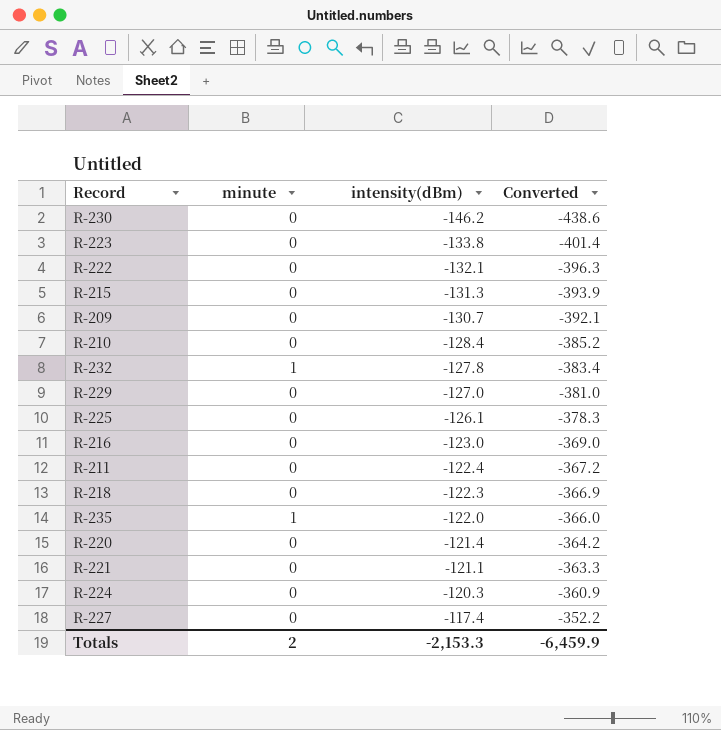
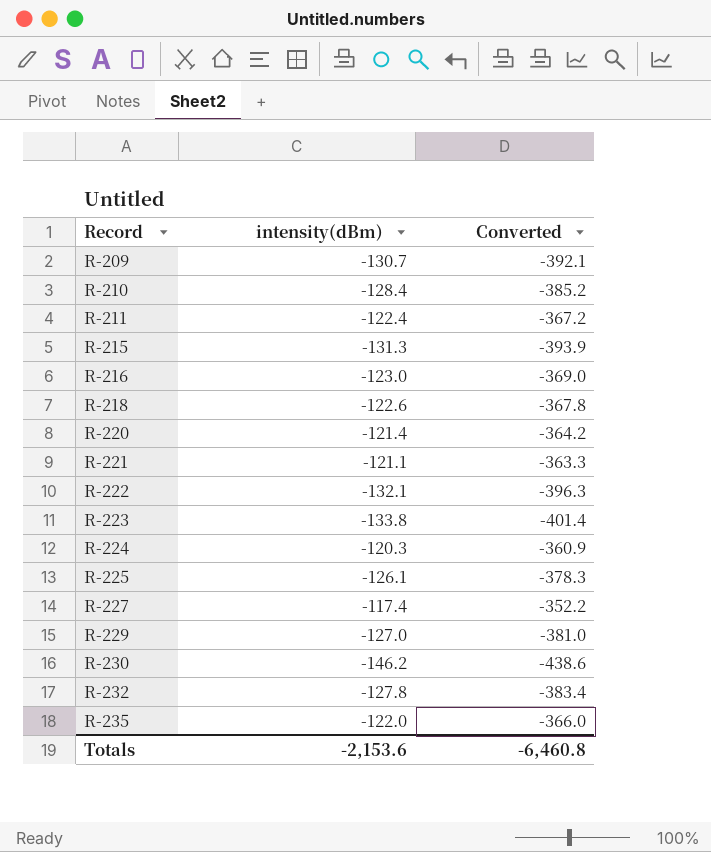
row order: intensity(dBm) ascending -> Record ascending
column minute | position: 2 -> none
R-218 | intensity(dBm): -122.3 -> -122.6
R-218 | Converted: -366.9 -> -367.8
Totals | intensity(dBm): -2,153.3 -> -2,153.6
Totals | Converted: -6,459.9 -> -6,460.8

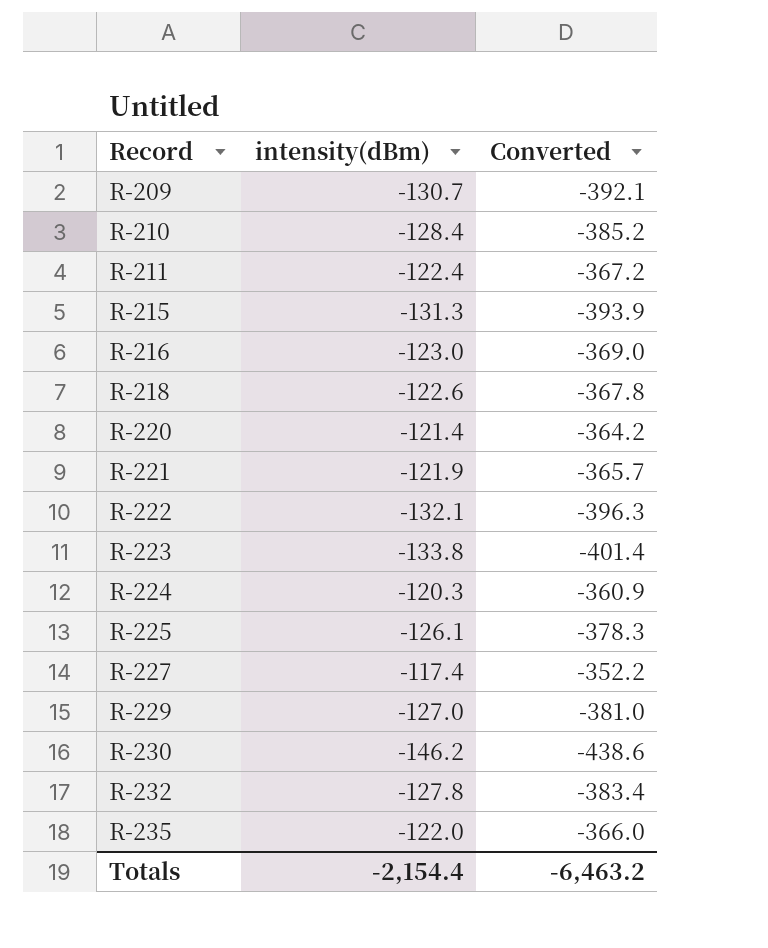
R-221 | intensity(dBm): -121.1 -> -121.9
R-221 | Converted: -363.3 -> -365.7
Totals | intensity(dBm): -2,153.6 -> -2,154.4
Totals | Converted: -6,460.8 -> -6,463.2

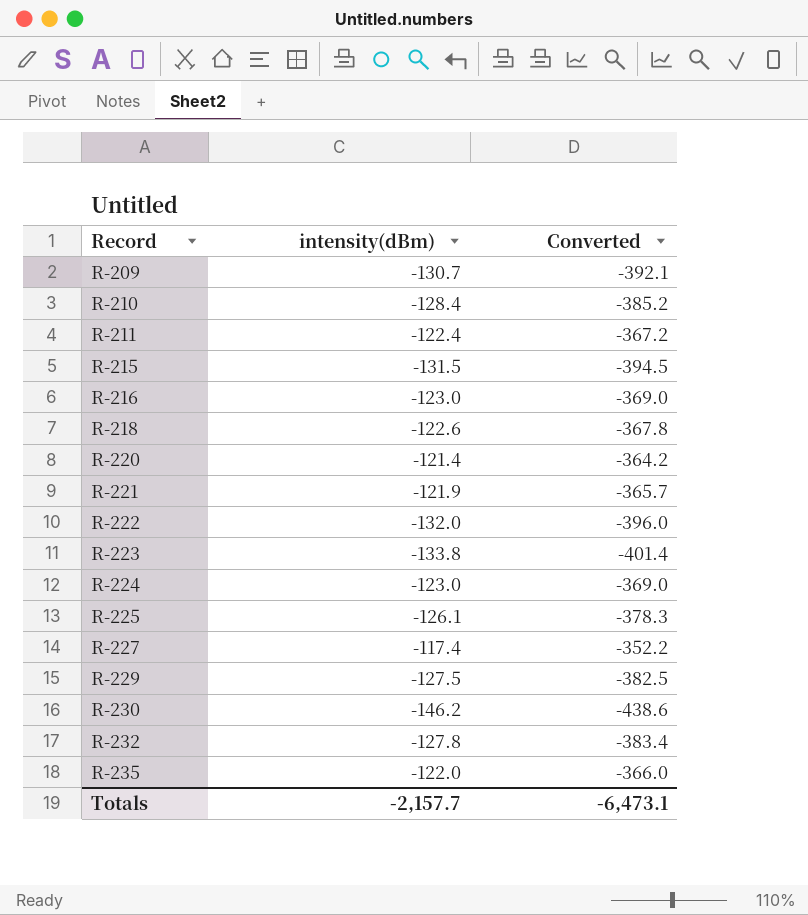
R-215 | intensity(dBm): -131.3 -> -131.5
R-215 | Converted: -393.9 -> -394.5
R-222 | intensity(dBm): -132.1 -> -132.0
R-222 | Converted: -396.3 -> -396.0
R-224 | intensity(dBm): -120.3 -> -123.0
R-224 | Converted: -360.9 -> -369.0
R-229 | intensity(dBm): -127.0 -> -127.5
R-229 | Converted: -381.0 -> -382.5
Totals | intensity(dBm): -2,154.4 -> -2,157.7
Totals | Converted: -6,463.2 -> -6,473.1

